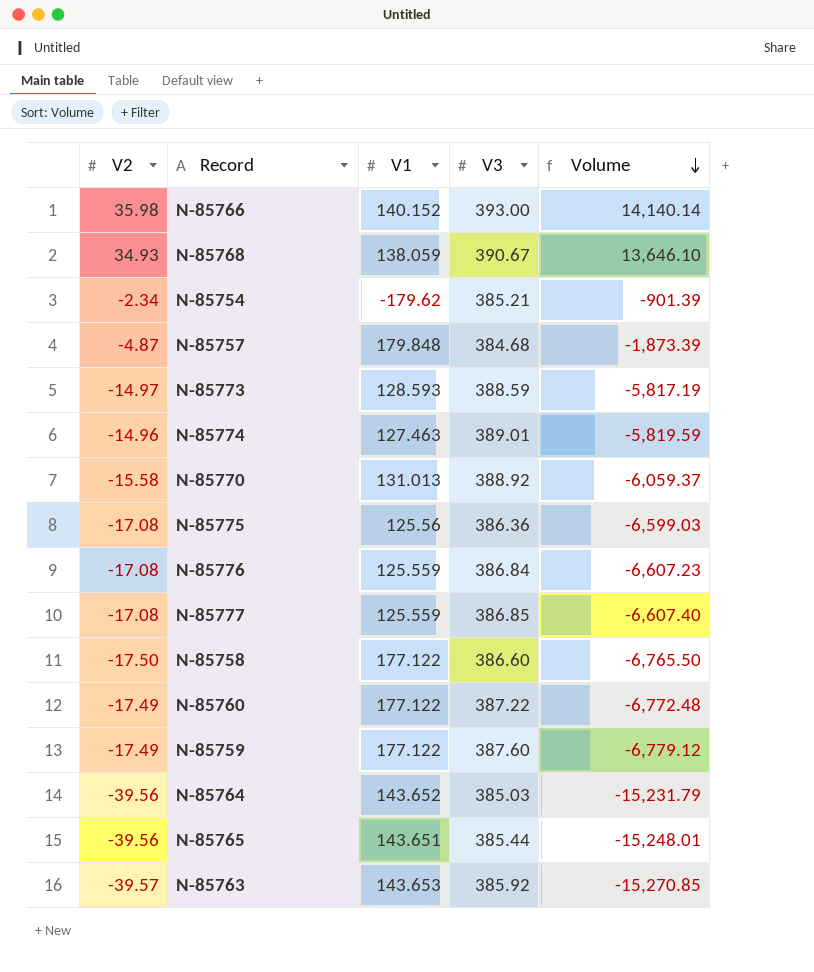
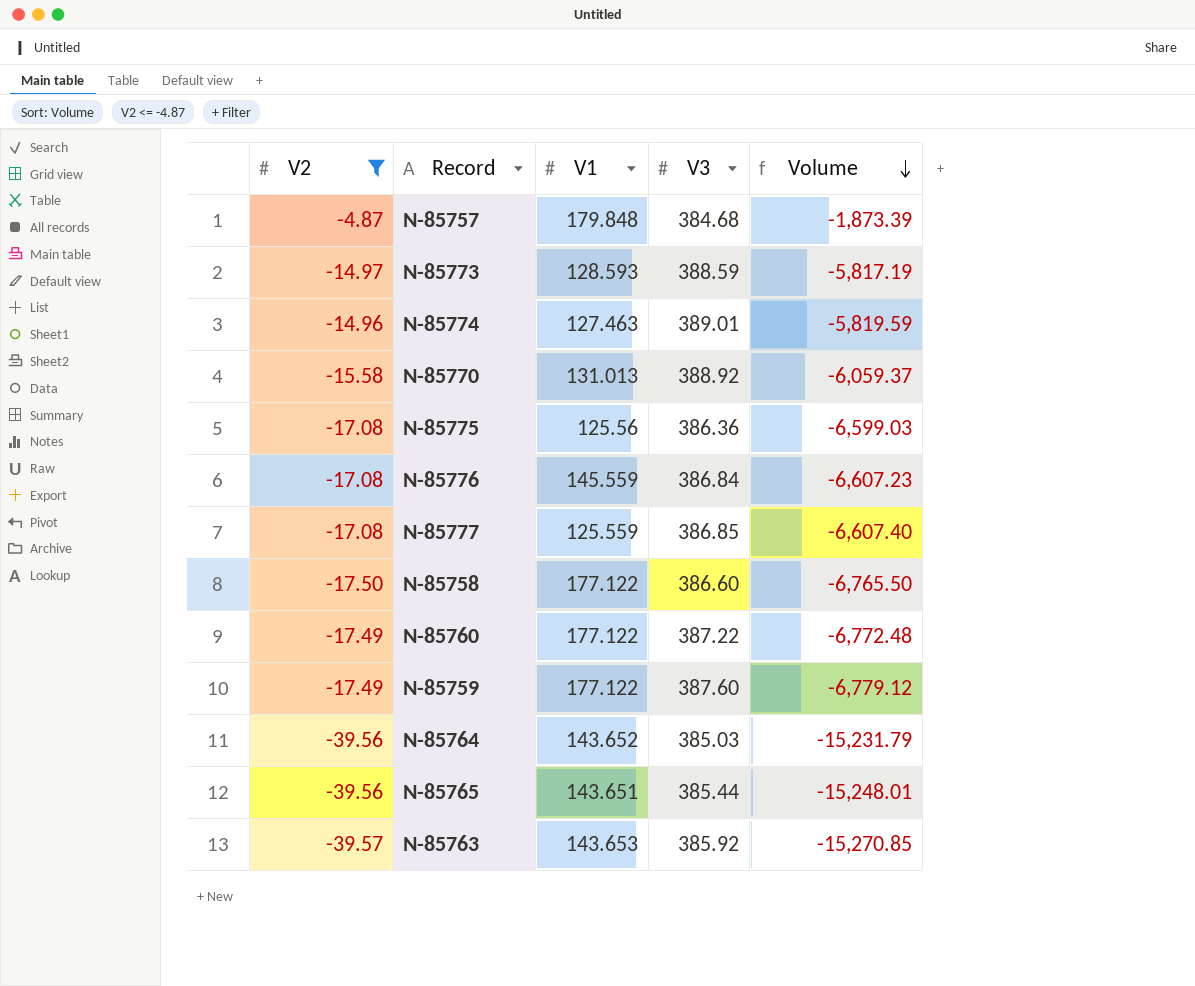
filter: none -> V2 <= -4.87
N-85776 | V1: 125.559 -> 145.559

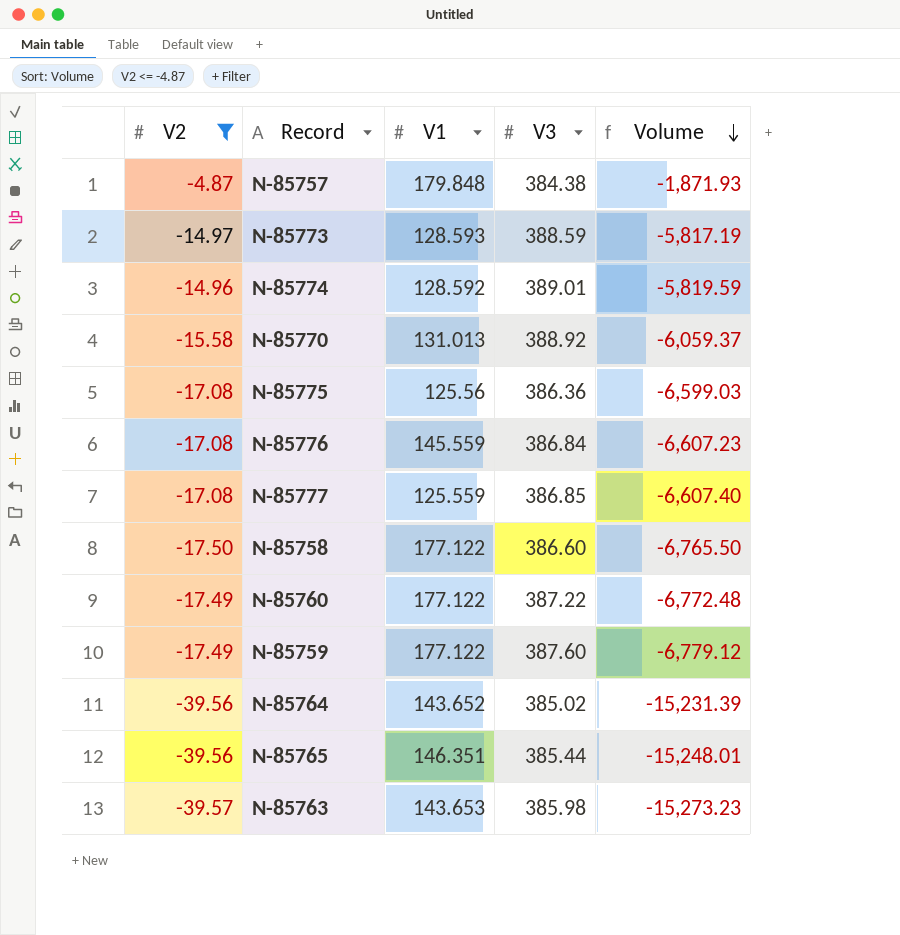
N-85757 | V3: 384.68 -> 384.38
N-85757 | Volume: -1,873.39 -> -1,871.93
N-85774 | V1: 127.463 -> 128.592
N-85764 | V3: 385.03 -> 385.02
N-85764 | Volume: -15,231.79 -> -15,231.39
N-85765 | V1: 143.651 -> 146.351
N-85763 | V3: 385.92 -> 385.98
N-85763 | Volume: -15,270.85 -> -15,273.23

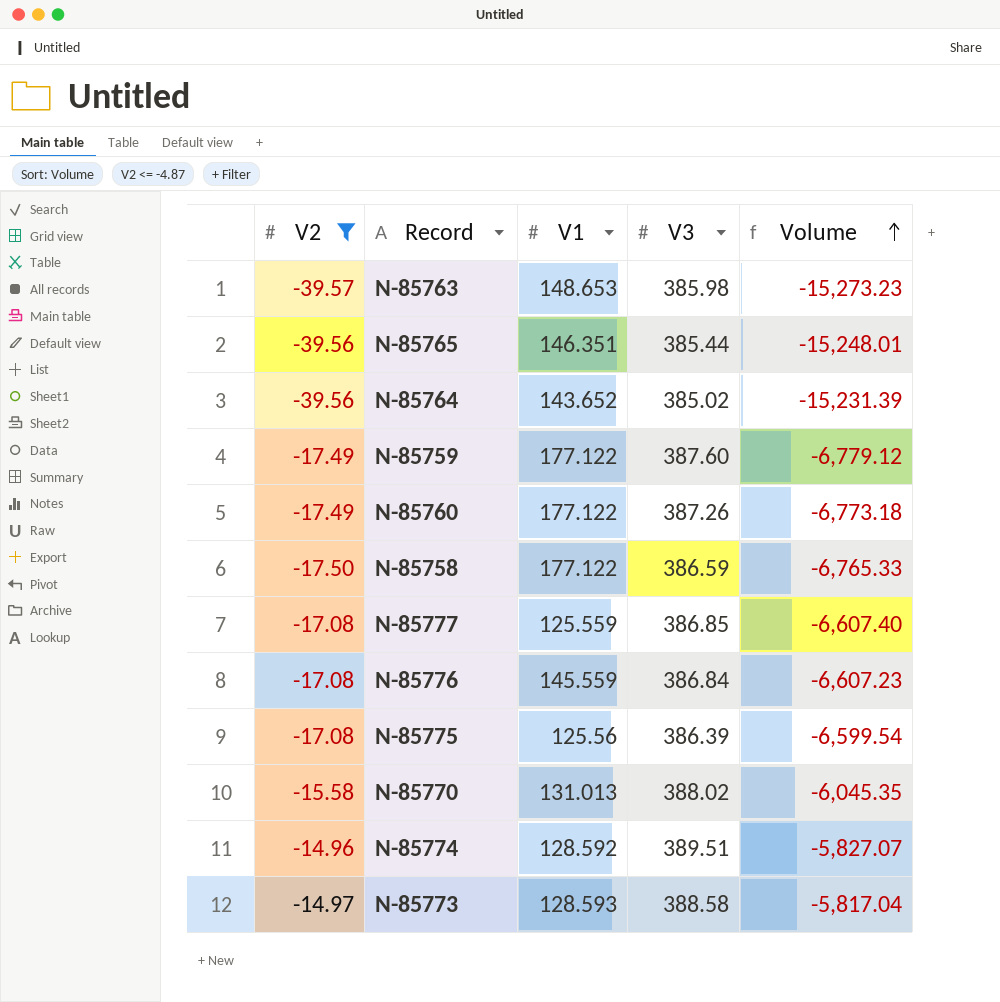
row order: Volume descending -> Volume ascending
row N-85757: -4.87 | 179.848 | 384.38 | -1,871.93 -> none
N-85763 | V1: 143.653 -> 148.653
N-85760 | V3: 387.22 -> 387.26
N-85760 | Volume: -6,772.48 -> -6,773.18
N-85758 | V3: 386.60 -> 386.59
N-85758 | Volume: -6,765.50 -> -6,765.33
N-85775 | V3: 386.36 -> 386.39
N-85775 | Volume: -6,599.03 -> -6,599.54
N-85770 | V3: 388.92 -> 388.02
N-85770 | Volume: -6,059.37 -> -6,045.35
N-85774 | V3: 389.01 -> 389.51
N-85774 | Volume: -5,819.59 -> -5,827.07
N-85773 | V3: 388.59 -> 388.58
N-85773 | Volume: -5,817.19 -> -5,817.04

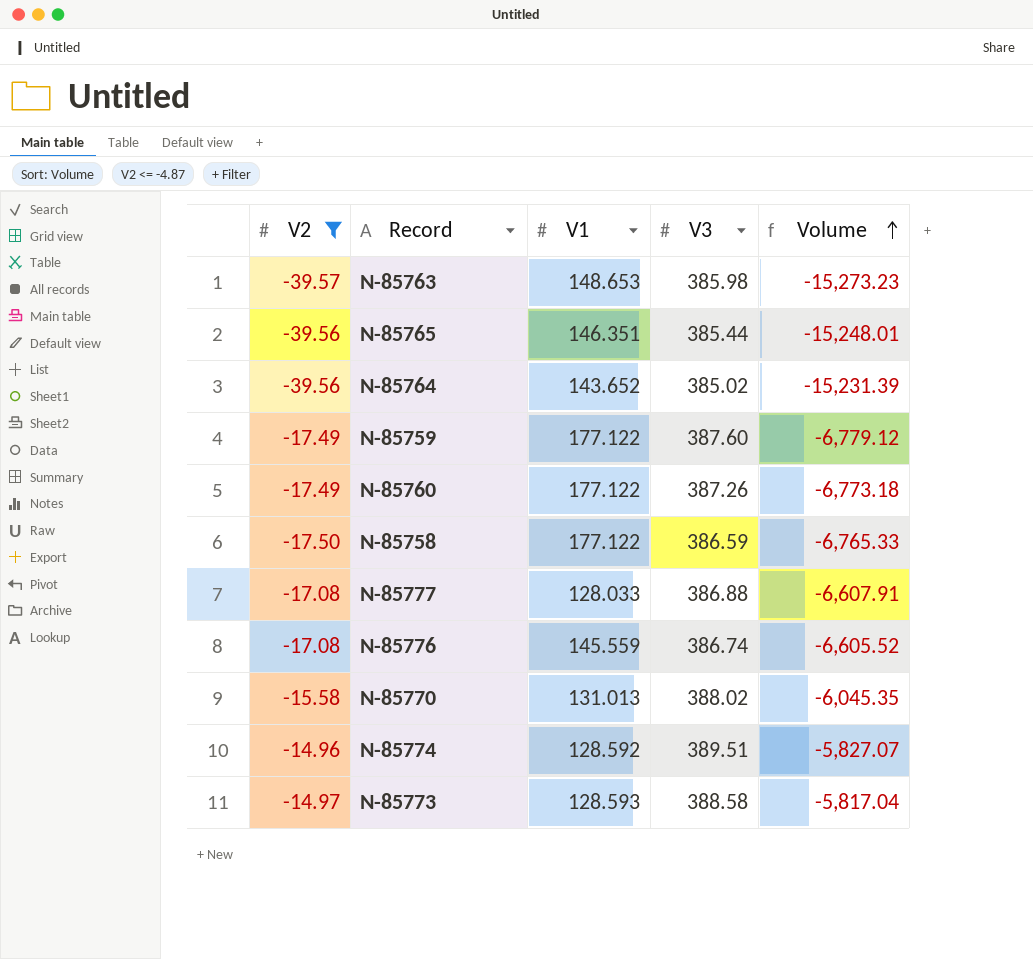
row N-85775: -17.08 | 125.56 | 386.39 | -6,599.54 -> none
N-85777 | V1: 125.559 -> 128.033
N-85777 | V3: 386.85 -> 386.88
N-85777 | Volume: -6,607.40 -> -6,607.91
N-85776 | V3: 386.84 -> 386.74
N-85776 | Volume: -6,607.23 -> -6,605.52

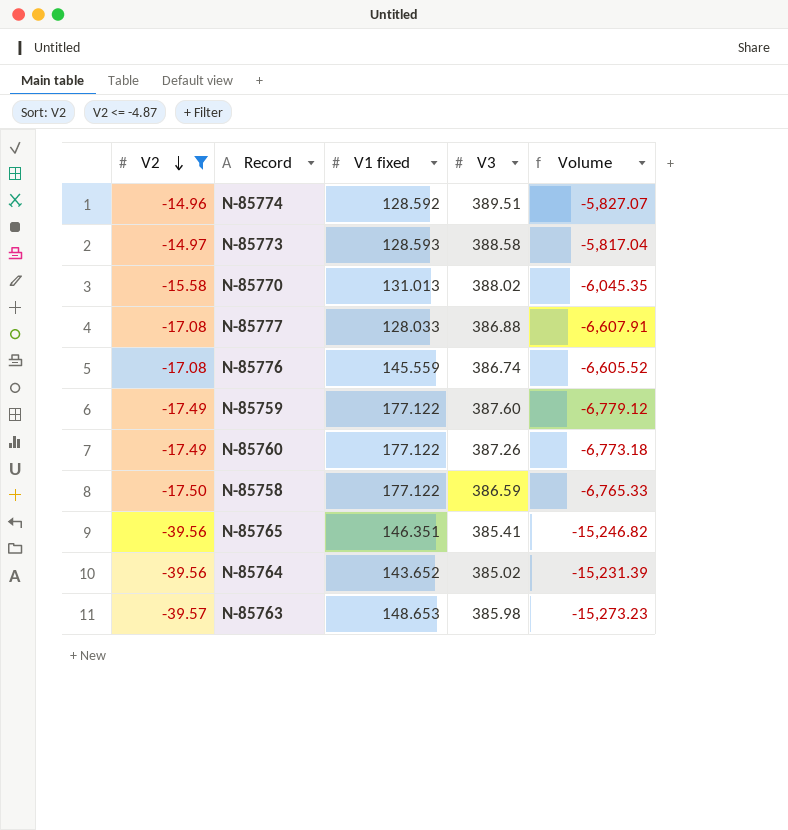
row order: Volume ascending -> V2 descending
column name: V1 -> V1 fixed
N-85765 | V3: 385.44 -> 385.41
N-85765 | Volume: -15,248.01 -> -15,246.82

